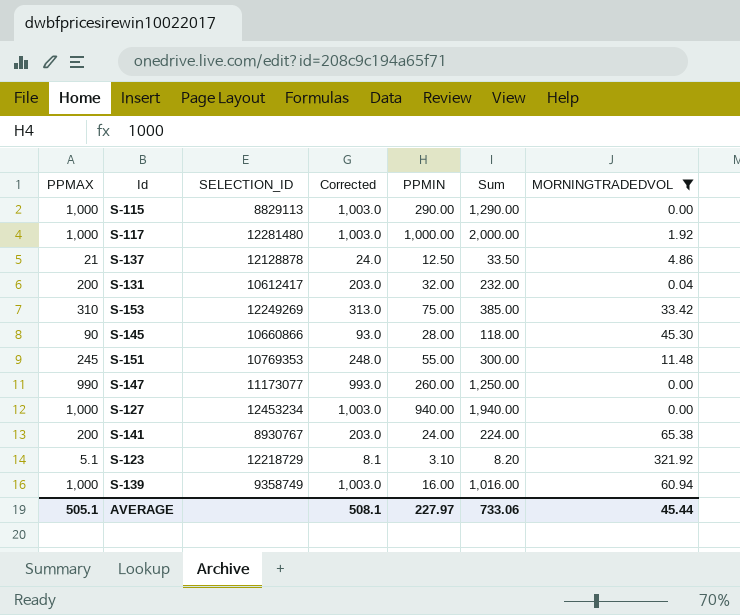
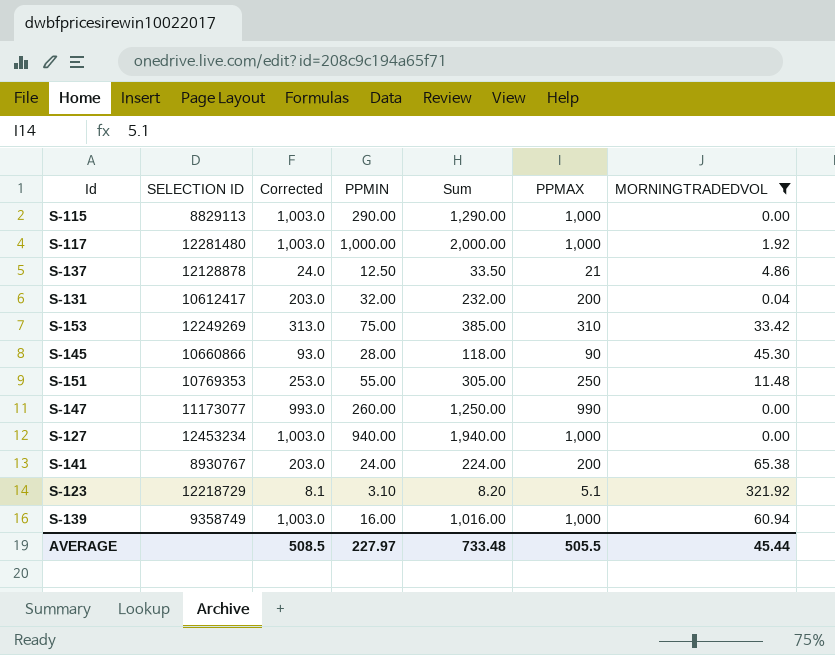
column name: SELECTION_ID -> SELECTION ID
column PPMAX | position: 1 -> 6
S-151 | Corrected: 248.0 -> 253.0
S-151 | Sum: 300.00 -> 305.00
S-151 | PPMAX: 245 -> 250
AVERAGE | Corrected: 508.1 -> 508.5
AVERAGE | Sum: 733.06 -> 733.48
AVERAGE | PPMAX: 505.1 -> 505.5

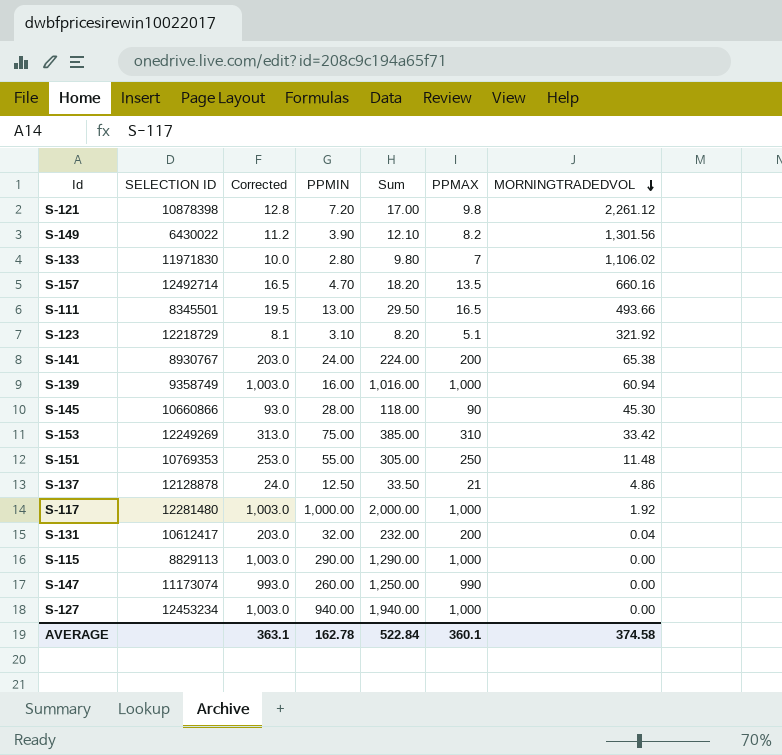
filter: MORNINGTRADEDVOL <= 321.92 -> none
row order: none -> MORNINGTRADEDVOL descending
S-147 | SELECTION ID: 11173077 -> 11173074
AVERAGE | Corrected: 508.5 -> 363.1
AVERAGE | PPMIN: 227.97 -> 162.78
AVERAGE | Sum: 733.48 -> 522.84
AVERAGE | PPMAX: 505.5 -> 360.1
AVERAGE | MORNINGTRADEDVOL: 45.44 -> 374.58

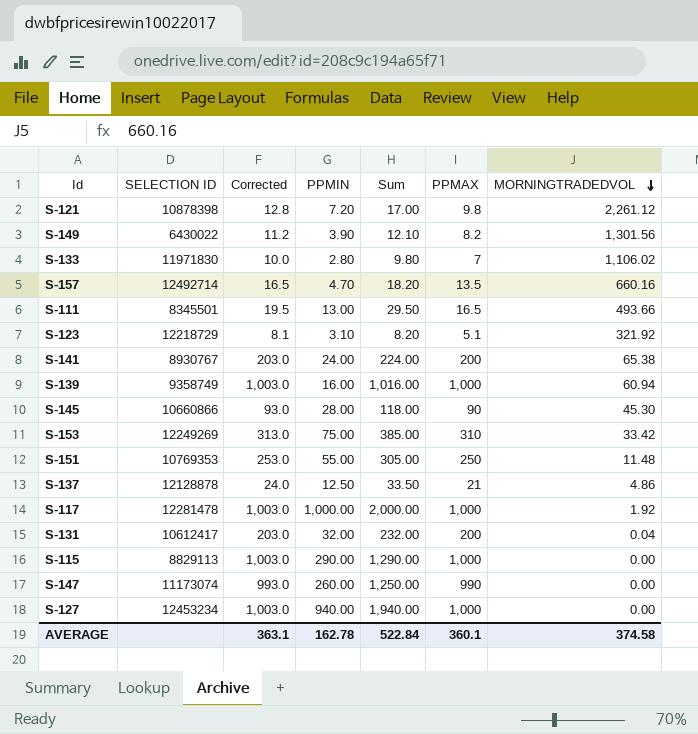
S-117 | SELECTION ID: 12281480 -> 12281478

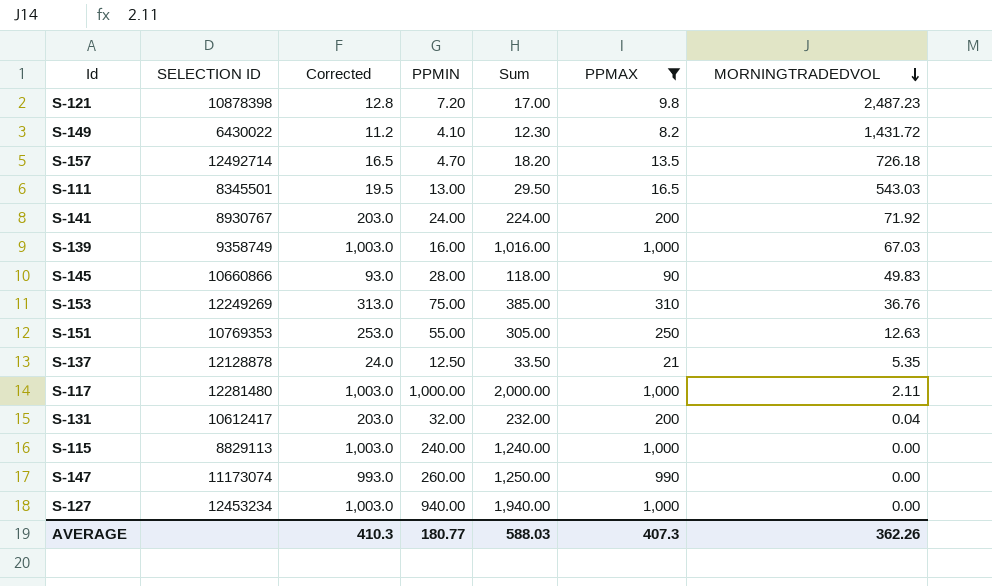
filter: none -> PPMAX >= 8.2
S-121 | MORNINGTRADEDVOL: 2,261.12 -> 2,487.23
S-149 | PPMIN: 3.90 -> 4.10
S-149 | Sum: 12.10 -> 12.30
S-149 | MORNINGTRADEDVOL: 1,301.56 -> 1,431.72
S-157 | MORNINGTRADEDVOL: 660.16 -> 726.18
S-111 | MORNINGTRADEDVOL: 493.66 -> 543.03
S-141 | MORNINGTRADEDVOL: 65.38 -> 71.92
S-139 | MORNINGTRADEDVOL: 60.94 -> 67.03
S-145 | MORNINGTRADEDVOL: 45.30 -> 49.83
S-153 | MORNINGTRADEDVOL: 33.42 -> 36.76
S-151 | MORNINGTRADEDVOL: 11.48 -> 12.63
S-137 | MORNINGTRADEDVOL: 4.86 -> 5.35
S-117 | SELECTION ID: 12281478 -> 12281480
S-117 | MORNINGTRADEDVOL: 1.92 -> 2.11
S-115 | PPMIN: 290.00 -> 240.00
S-115 | Sum: 1,290.00 -> 1,240.00
AVERAGE | Corrected: 363.1 -> 410.3
AVERAGE | PPMIN: 162.78 -> 180.77
AVERAGE | Sum: 522.84 -> 588.03
AVERAGE | PPMAX: 360.1 -> 407.3
AVERAGE | MORNINGTRADEDVOL: 374.58 -> 362.26

